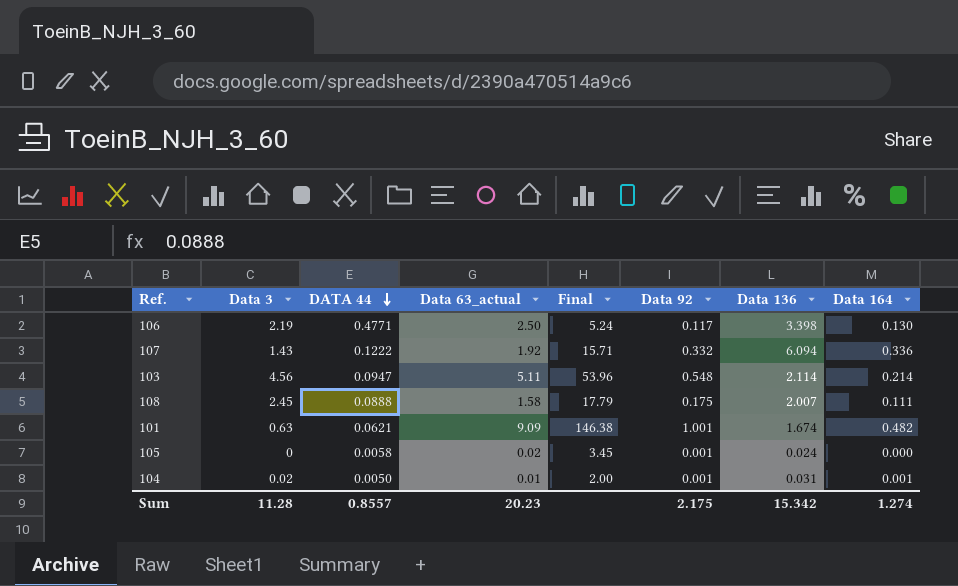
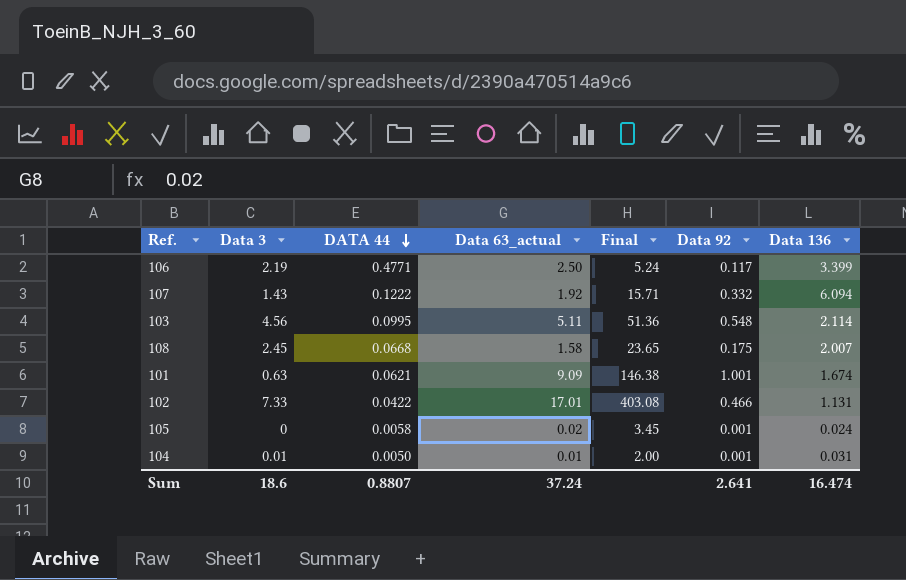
column Data 164 | position: 8 -> none
106 | Data 136: 3.398 -> 3.399
103 | DATA 44: 0.0947 -> 0.0995
103 | Final: 53.96 -> 51.36
108 | DATA 44: 0.0888 -> 0.0668
108 | Final: 17.79 -> 23.65
row 102: none -> 7.33 | 0.0422 | 17.01 | 403.08 | 0.466 | 1.131
104 | Data 3: 0.02 -> 0.01
Sum | Data 3: 11.28 -> 18.6
Sum | DATA 44: 0.8557 -> 0.8807
Sum | Data 63_actual: 20.23 -> 37.24
Sum | Data 92: 2.175 -> 2.641
Sum | Data 136: 15.342 -> 16.474

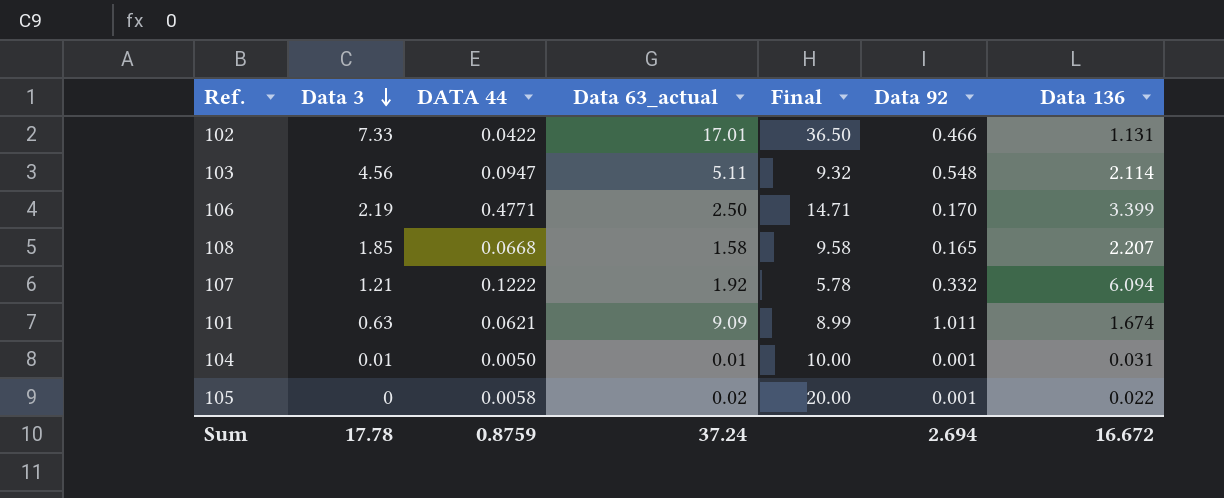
row order: DATA 44 descending -> Data 3 descending
column Final | formula: [Data 63_actual] / [DATA 44] -> [Data 63_actual] / [Data 92]
103 | DATA 44: 0.0995 -> 0.0947
106 | Data 92: 0.117 -> 0.170
108 | Data 3: 2.45 -> 1.85
108 | Data 92: 0.175 -> 0.165
108 | Data 136: 2.007 -> 2.207
107 | Data 3: 1.43 -> 1.21
101 | Data 92: 1.001 -> 1.011
105 | Data 136: 0.024 -> 0.022
Sum | Data 3: 18.6 -> 17.78
Sum | DATA 44: 0.8807 -> 0.8759
Sum | Data 92: 2.641 -> 2.694
Sum | Data 136: 16.474 -> 16.672

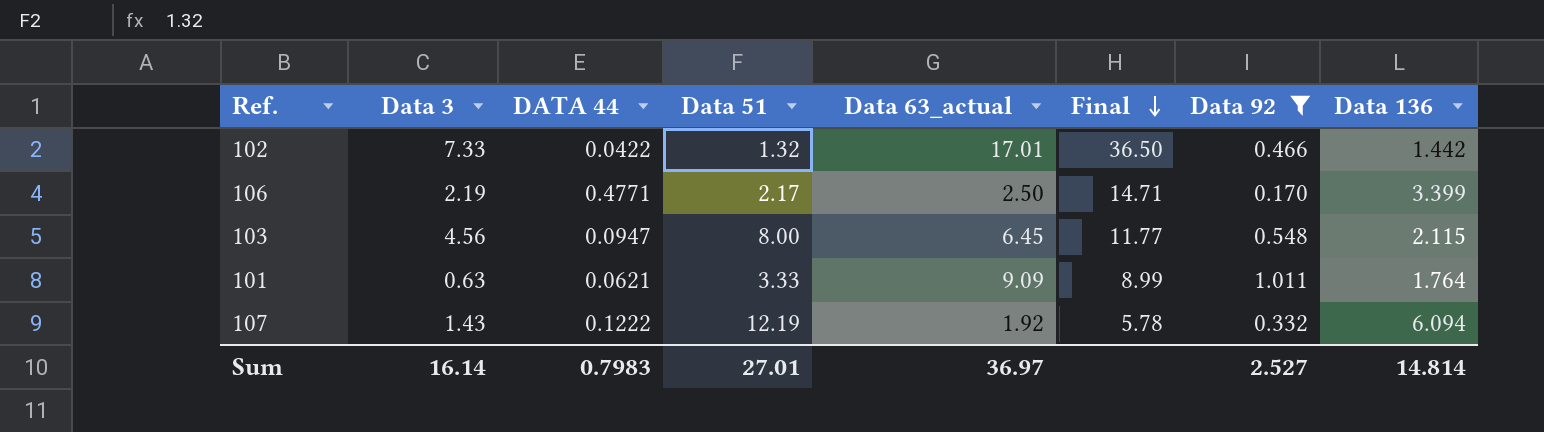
filter: none -> Data 92 >= 0.170
row order: Data 3 descending -> Final descending
column Data 51 | position: none -> 4
102 | Data 136: 1.131 -> 1.442
103 | Data 63_actual: 5.11 -> 6.45
103 | Final: 9.32 -> 11.77
103 | Data 136: 2.114 -> 2.115
101 | Data 136: 1.674 -> 1.764
107 | Data 3: 1.21 -> 1.43
Sum | Data 3: 17.78 -> 16.14
Sum | DATA 44: 0.8759 -> 0.7983
Sum | Data 63_actual: 37.24 -> 36.97
Sum | Data 92: 2.694 -> 2.527
Sum | Data 136: 16.672 -> 14.814

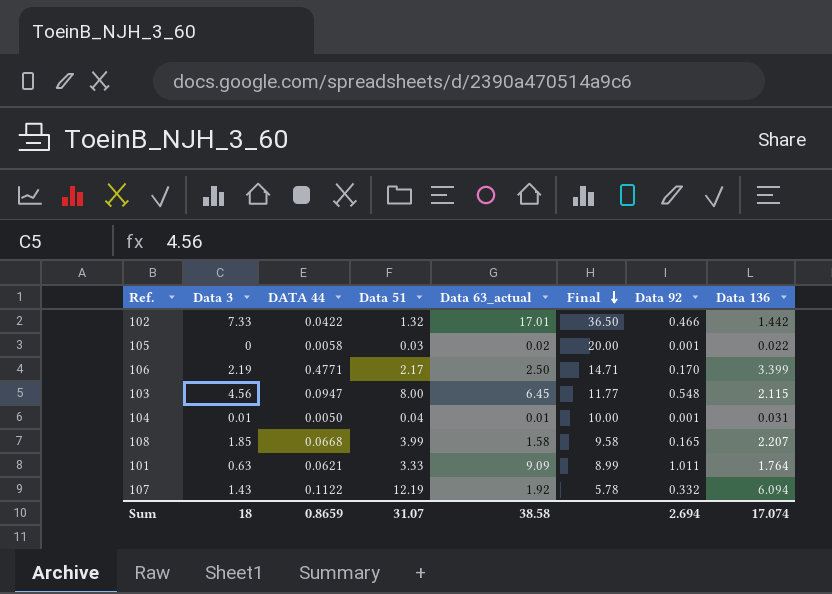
filter: Data 92 >= 0.170 -> none
107 | DATA 44: 0.1222 -> 0.1122
Sum | Data 3: 16.14 -> 18
Sum | DATA 44: 0.7983 -> 0.8659
Sum | Data 51: 27.01 -> 31.07
Sum | Data 63_actual: 36.97 -> 38.58
Sum | Data 92: 2.527 -> 2.694
Sum | Data 136: 14.814 -> 17.074

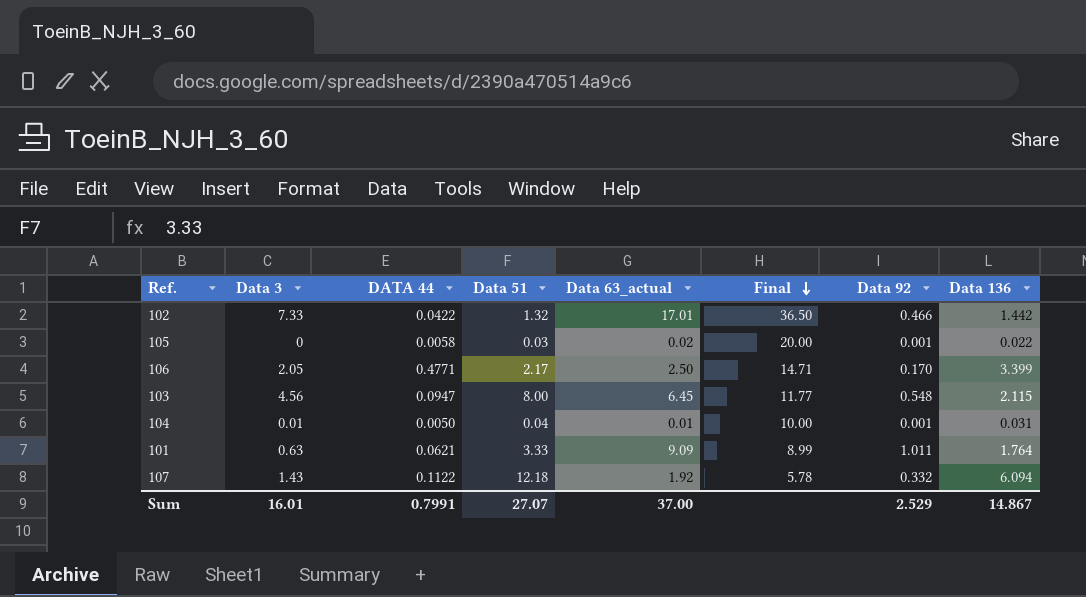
row 108: 1.85 | 0.0668 | 3.99 | 1.58 | 9.58 | 0.165 | 2.207 -> none
106 | Data 3: 2.19 -> 2.05
107 | Data 51: 12.19 -> 12.18
Sum | Data 3: 18 -> 16.01
Sum | DATA 44: 0.8659 -> 0.7991
Sum | Data 51: 31.07 -> 27.07
Sum | Data 63_actual: 38.58 -> 37.00
Sum | Data 92: 2.694 -> 2.529
Sum | Data 136: 17.074 -> 14.867

